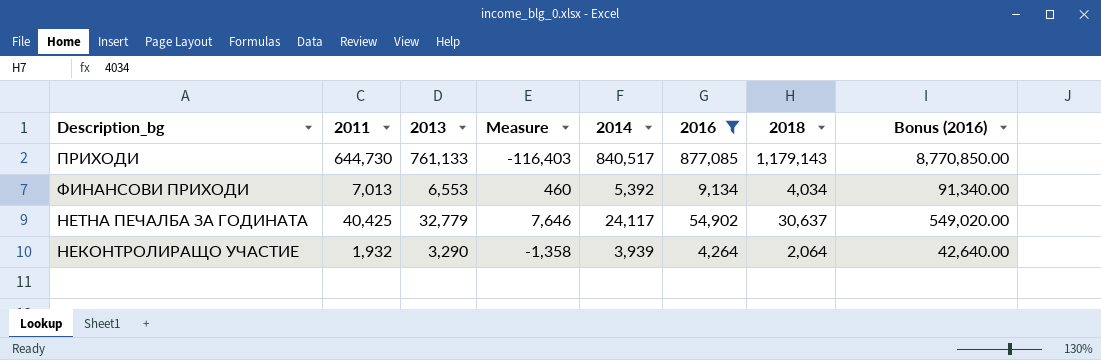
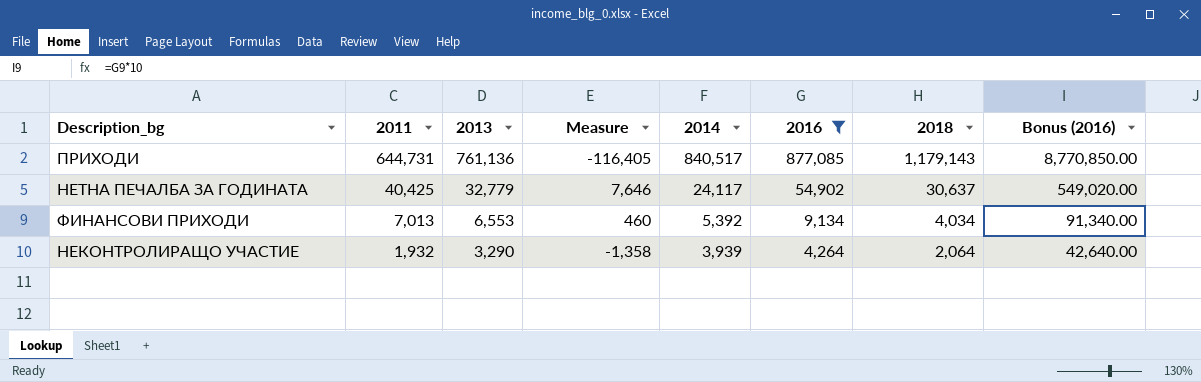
row order: none -> 2011 descending
ПРИХОДИ | 2011: 644,730 -> 644,731
ПРИХОДИ | 2013: 761,133 -> 761,136
ПРИХОДИ | Measure: -116,403 -> -116,405

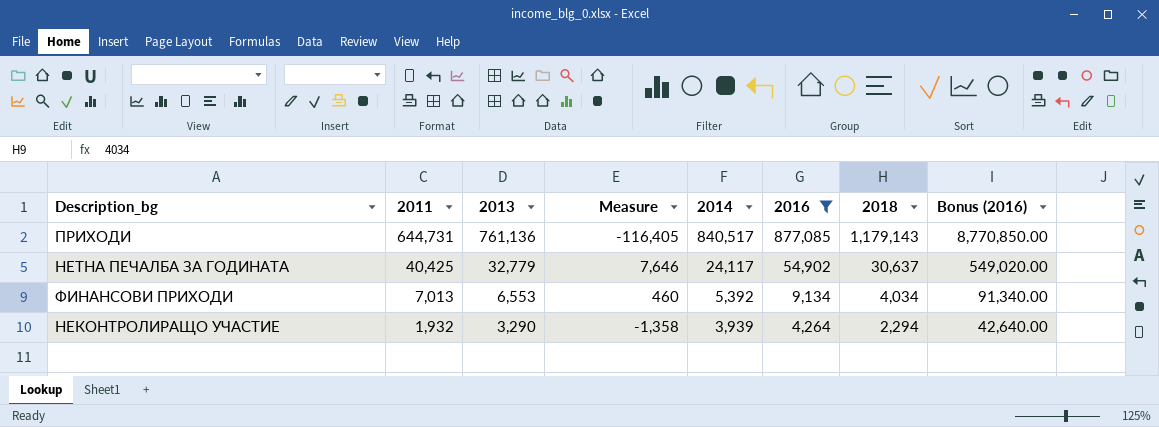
НЕКОНТРОЛИРАЩО УЧАСТИЕ | 2018: 2,064 -> 2,294

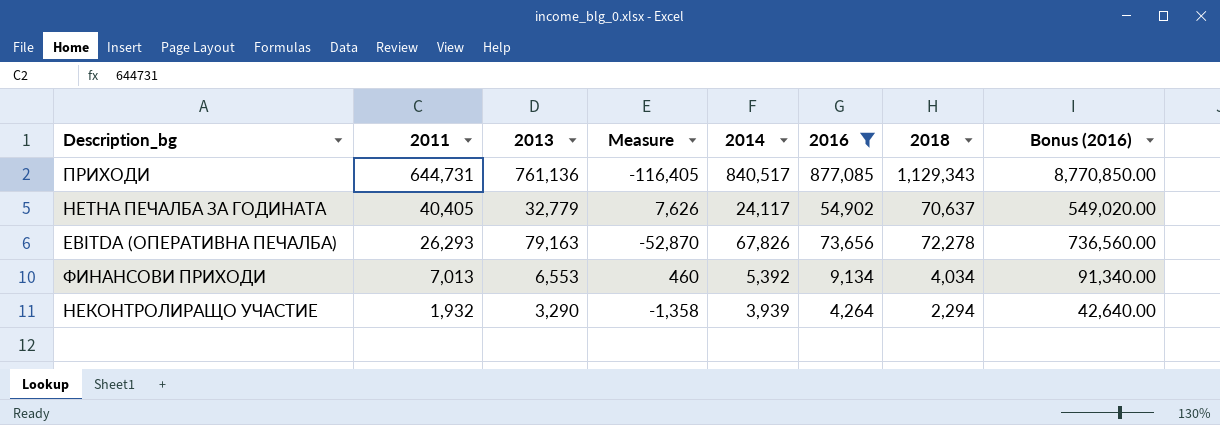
ПРИХОДИ | 2018: 1,179,143 -> 1,129,343
НЕТНА ПЕЧАЛБА ЗА ГОДИНАТА | 2011: 40,425 -> 40,405
НЕТНА ПЕЧАЛБА ЗА ГОДИНАТА | Measure: 7,646 -> 7,626
НЕТНА ПЕЧАЛБА ЗА ГОДИНАТА | 2018: 30,637 -> 70,637
row EBITDA (ОПЕРАТИВНА ПЕЧАЛБА): none -> 26,293 | 79,163 | -52,870 | 67,826 | 73,656 | 72,278 | 736,560.00

